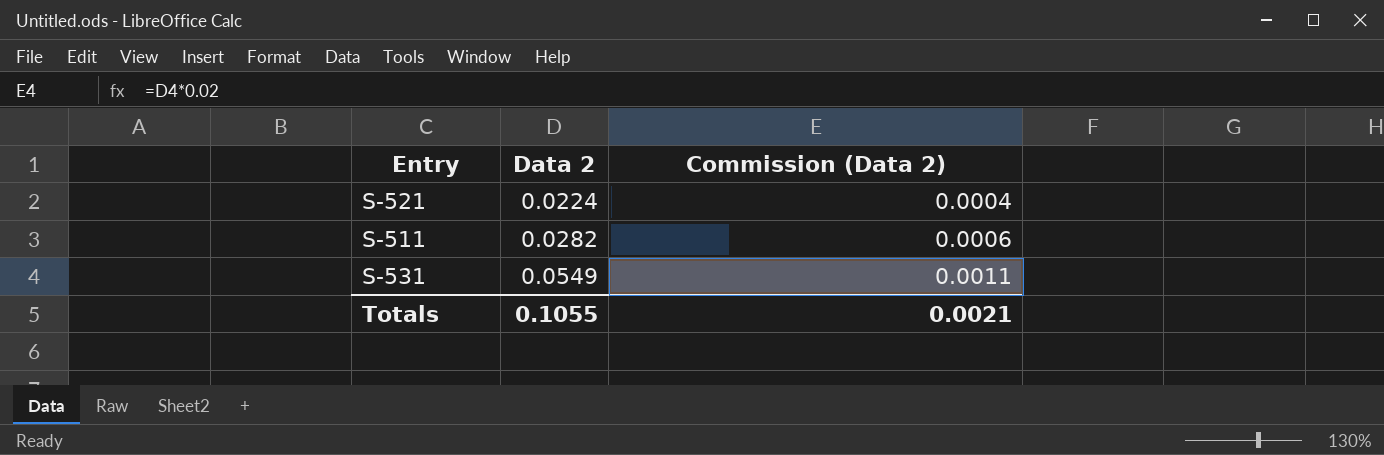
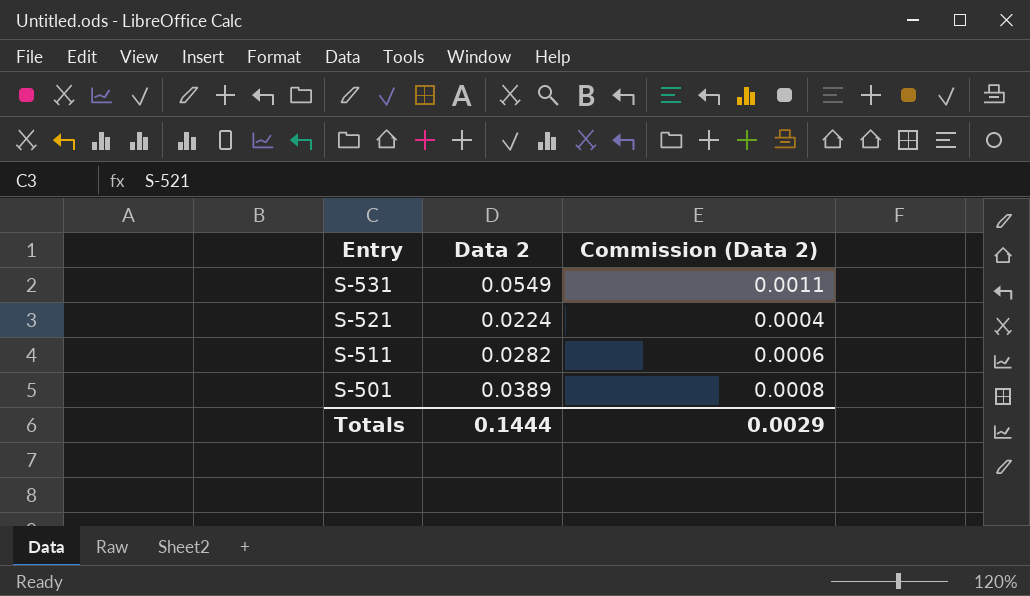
row order: Data 2 ascending -> Entry descending
row S-501: none -> 0.0389 | 0.0008
Totals | Data 2: 0.1055 -> 0.1444
Totals | Commission (Data 2): 0.0021 -> 0.0029

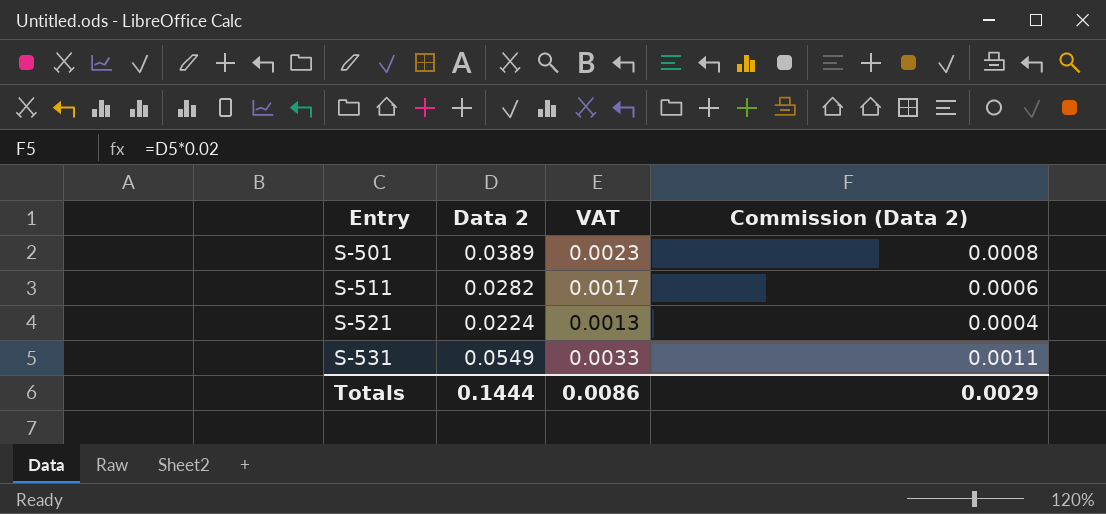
row order: Entry descending -> Entry ascending
column VAT | formula: none -> [Data 2] * 0.06

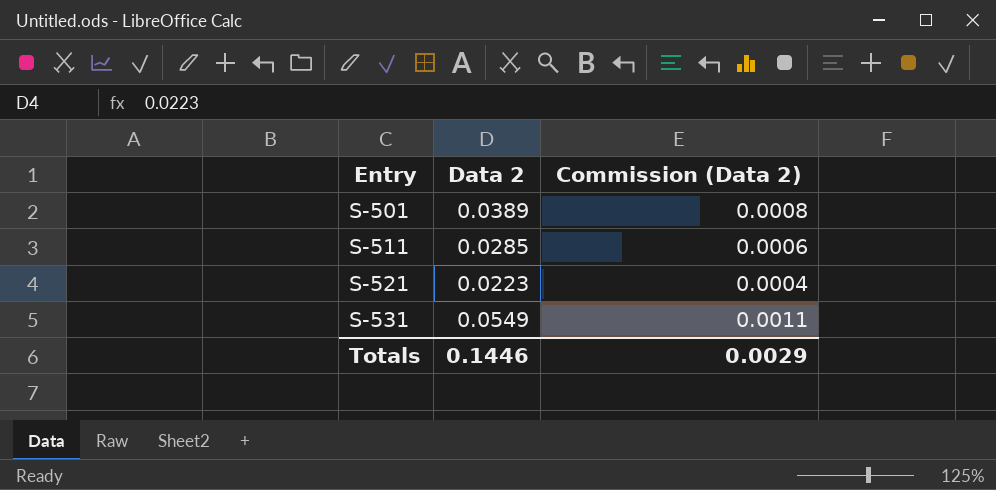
column VAT | formula: [Data 2] * 0.06 -> none
S-511 | Data 2: 0.0282 -> 0.0285
S-521 | Data 2: 0.0224 -> 0.0223
Totals | Data 2: 0.1444 -> 0.1446

